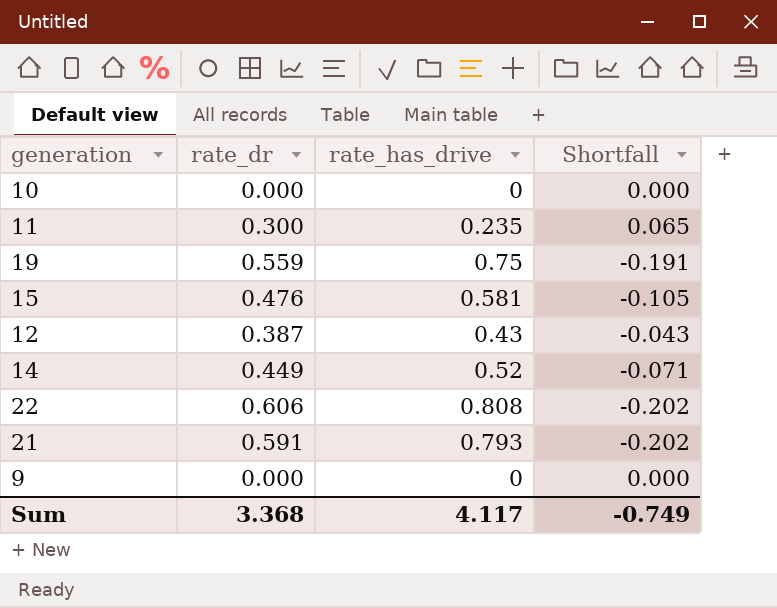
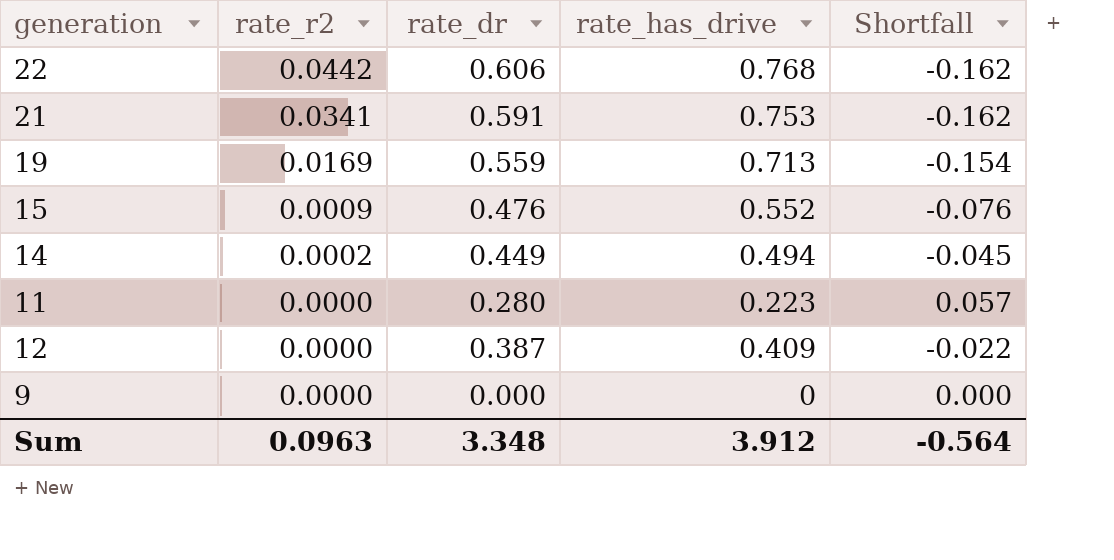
row order: none -> rate_r2 descending
column rate_r2 | position: none -> 2
row 10: 0.000 | 0 | 0.000 -> none
22 | rate_has_drive: 0.808 -> 0.768
22 | Shortfall: -0.202 -> -0.162
21 | rate_has_drive: 0.793 -> 0.753
21 | Shortfall: -0.202 -> -0.162
19 | rate_has_drive: 0.75 -> 0.713
19 | Shortfall: -0.191 -> -0.154
15 | rate_has_drive: 0.581 -> 0.552
15 | Shortfall: -0.105 -> -0.076
14 | rate_has_drive: 0.52 -> 0.494
14 | Shortfall: -0.071 -> -0.045
11 | rate_dr: 0.300 -> 0.280
11 | rate_has_drive: 0.235 -> 0.223
11 | Shortfall: 0.065 -> 0.057
12 | rate_has_drive: 0.43 -> 0.409
12 | Shortfall: -0.043 -> -0.022
Sum | rate_dr: 3.368 -> 3.348
Sum | rate_has_drive: 4.117 -> 3.912
Sum | Shortfall: -0.749 -> -0.564

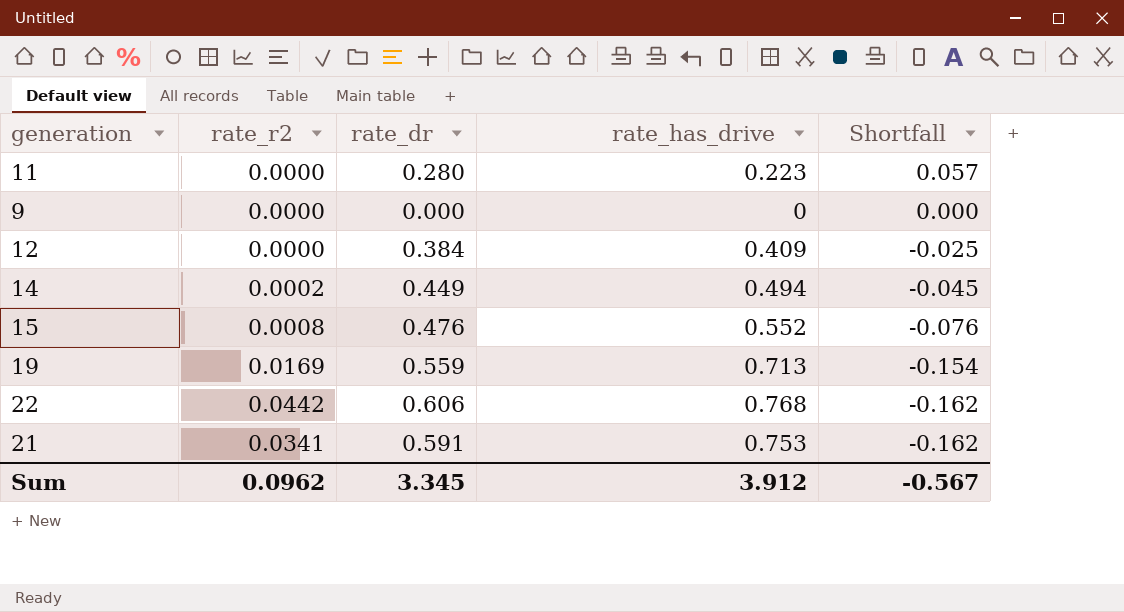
row order: rate_r2 descending -> Shortfall descending
12 | rate_dr: 0.387 -> 0.384
12 | Shortfall: -0.022 -> -0.025
15 | rate_r2: 0.0009 -> 0.0008
Sum | rate_r2: 0.0963 -> 0.0962
Sum | rate_dr: 3.348 -> 3.345
Sum | Shortfall: -0.564 -> -0.567

